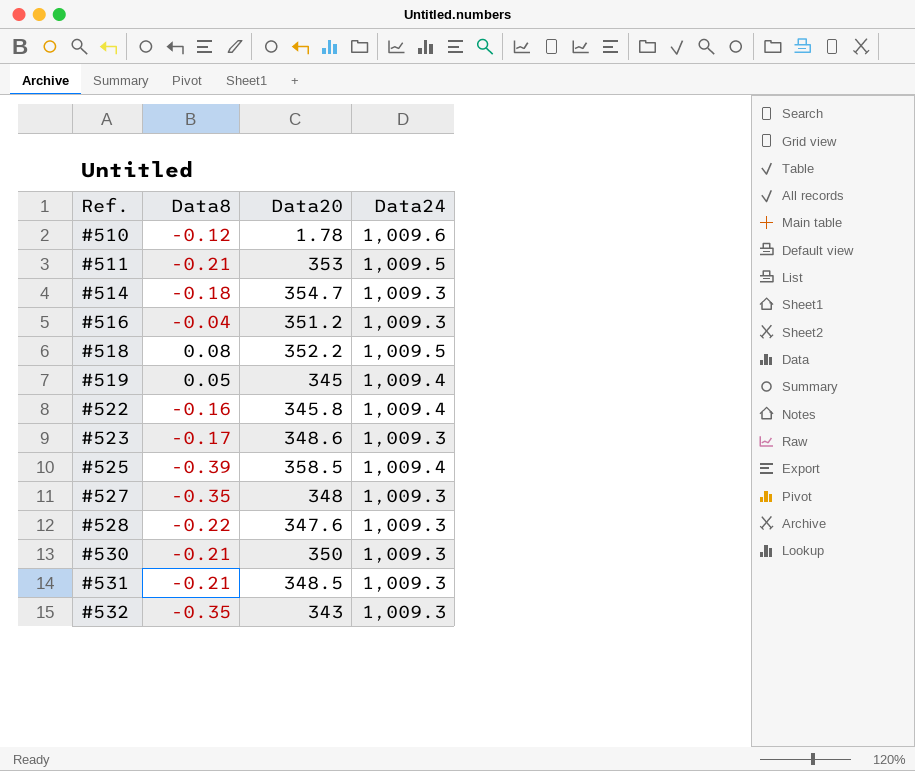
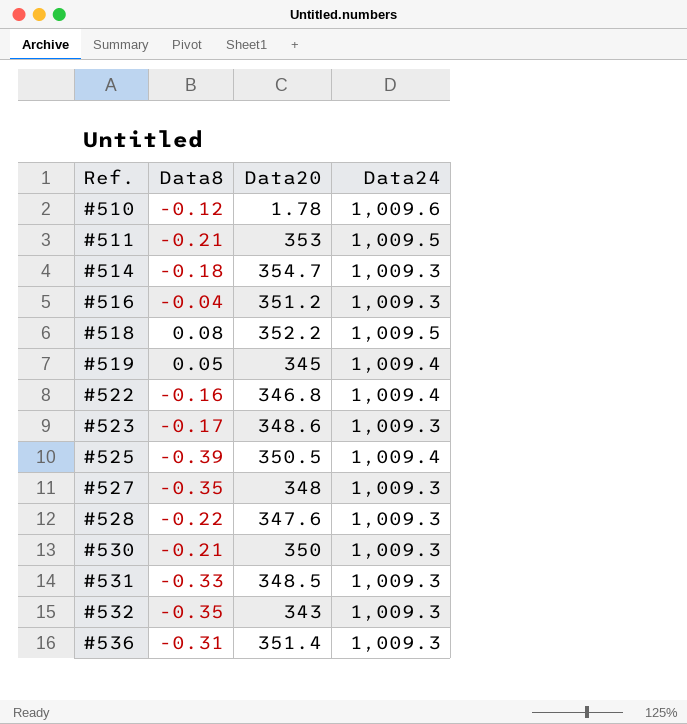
#522 | Data20: 345.8 -> 346.8
#525 | Data20: 358.5 -> 350.5
#531 | Data8: -0.21 -> -0.33
row #536: none -> -0.31 | 351.4 | 1,009.3

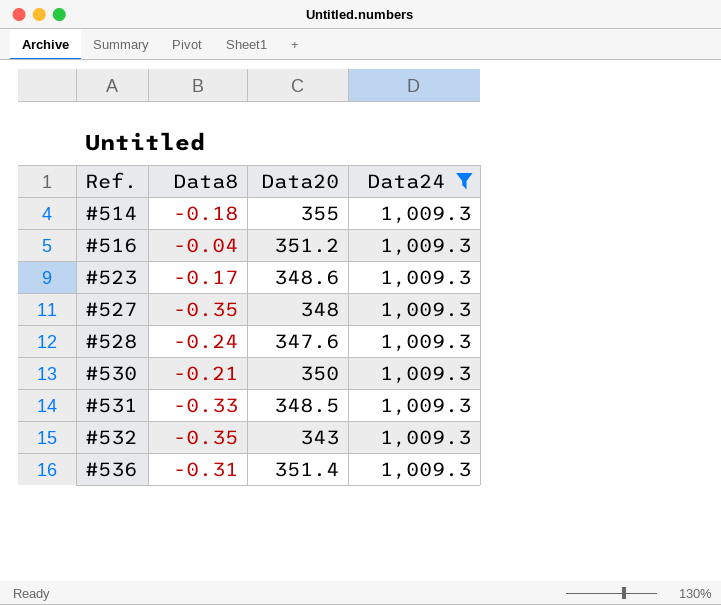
filter: none -> Data24 = 1,009.3
#514 | Data20: 354.7 -> 355
#528 | Data8: -0.22 -> -0.24

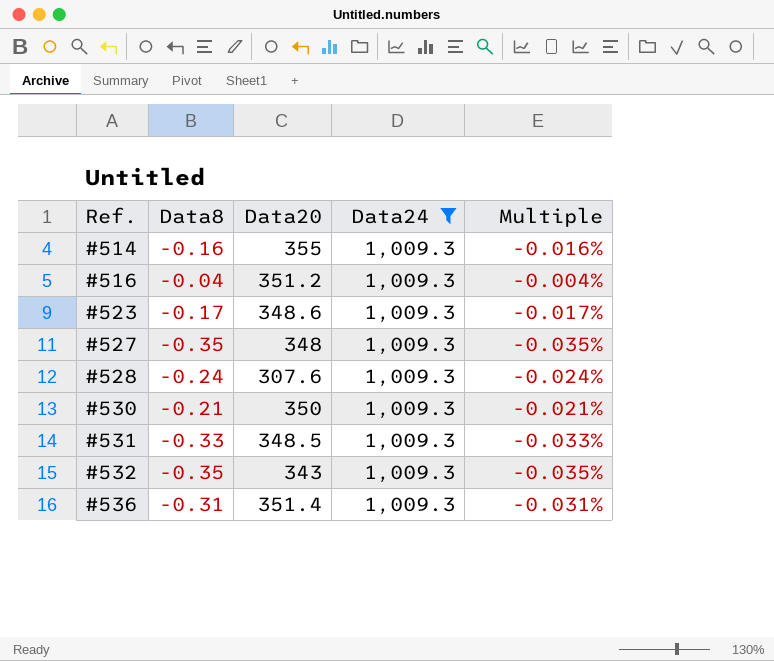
column Multiple | formula: none -> [Data8] / [Data24]
#514 | Data8: -0.18 -> -0.16
#528 | Data20: 347.6 -> 307.6

